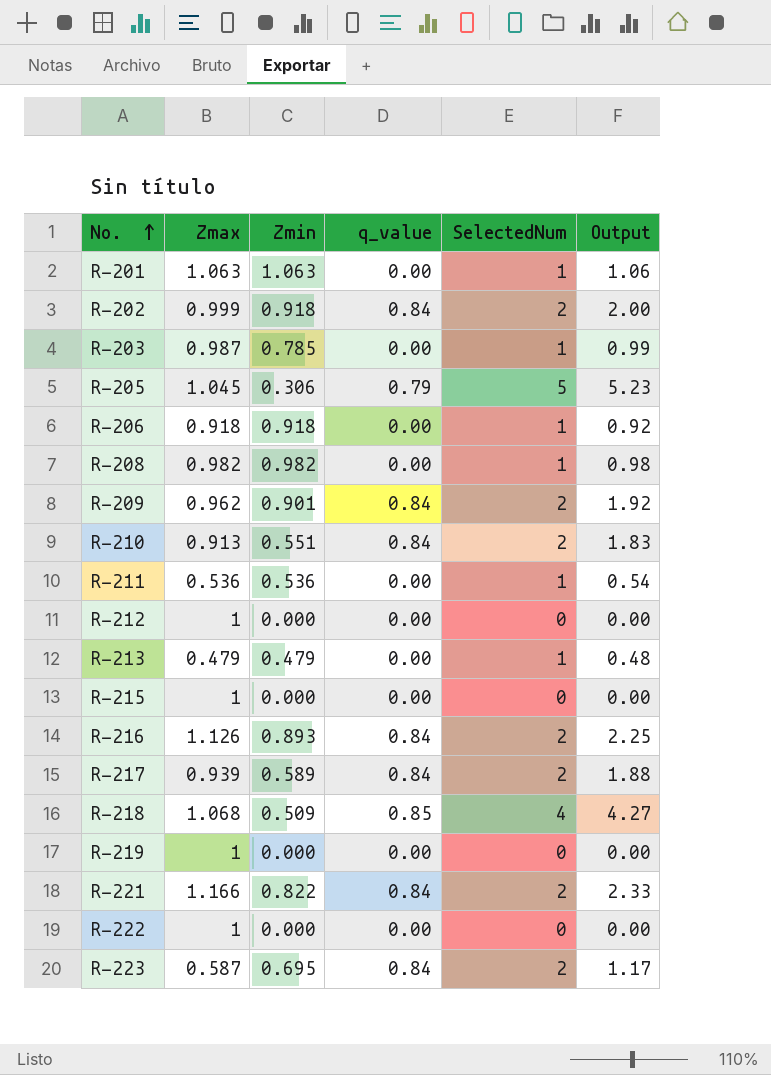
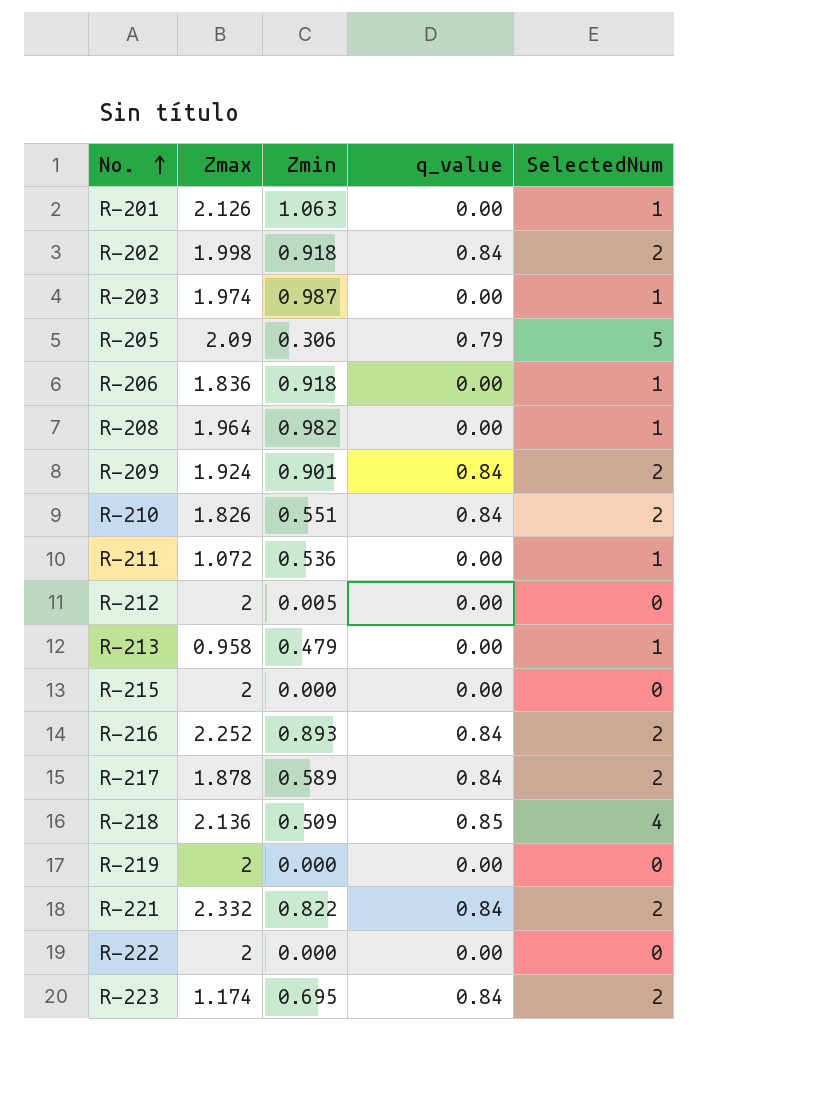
column Output | formula: [Zmax] * [SelectedNum] -> none
R-201 | Zmax: 1.063 -> 2.126
R-202 | Zmax: 0.999 -> 1.998
R-203 | Zmax: 0.987 -> 1.974
R-203 | Zmin: 0.785 -> 0.987
R-205 | Zmax: 1.045 -> 2.09
R-206 | Zmax: 0.918 -> 1.836
R-208 | Zmax: 0.982 -> 1.964
R-209 | Zmax: 0.962 -> 1.924
R-210 | Zmax: 0.913 -> 1.826
R-211 | Zmax: 0.536 -> 1.072
R-212 | Zmax: 1 -> 2
R-212 | Zmin: 0.000 -> 0.005
R-213 | Zmax: 0.479 -> 0.958
R-215 | Zmax: 1 -> 2
R-216 | Zmax: 1.126 -> 2.252
R-217 | Zmax: 0.939 -> 1.878
R-218 | Zmax: 1.068 -> 2.136
R-219 | Zmax: 1 -> 2
R-221 | Zmax: 1.166 -> 2.332
R-222 | Zmax: 1 -> 2
R-223 | Zmax: 0.587 -> 1.174

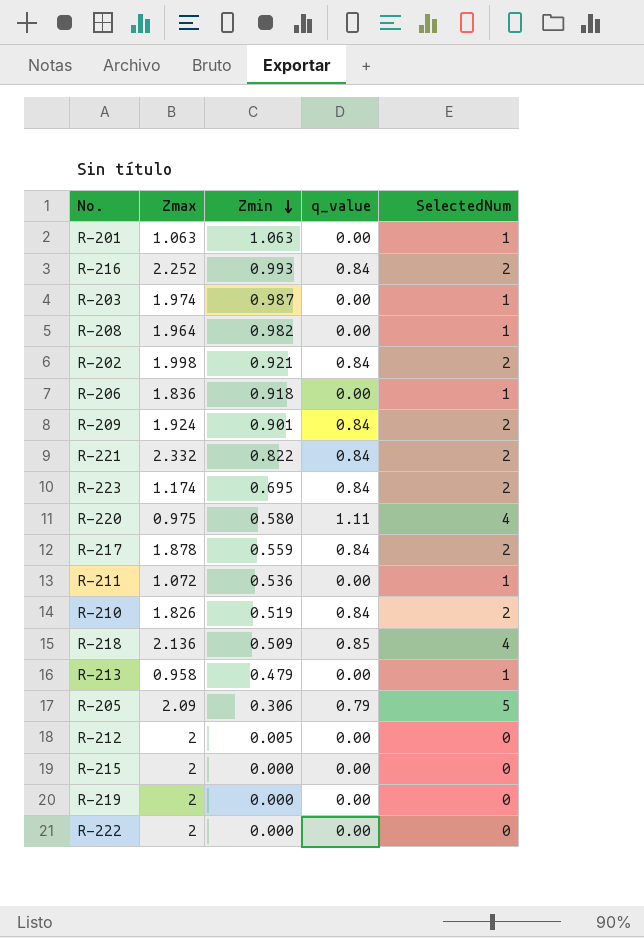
row order: No. ascending -> Zmin descending
R-201 | Zmax: 2.126 -> 1.063
R-216 | Zmin: 0.893 -> 0.993
R-202 | Zmin: 0.918 -> 0.921
row R-220: none -> 0.975 | 0.580 | 1.11 | 4
R-217 | Zmin: 0.589 -> 0.559
R-210 | Zmin: 0.551 -> 0.519

